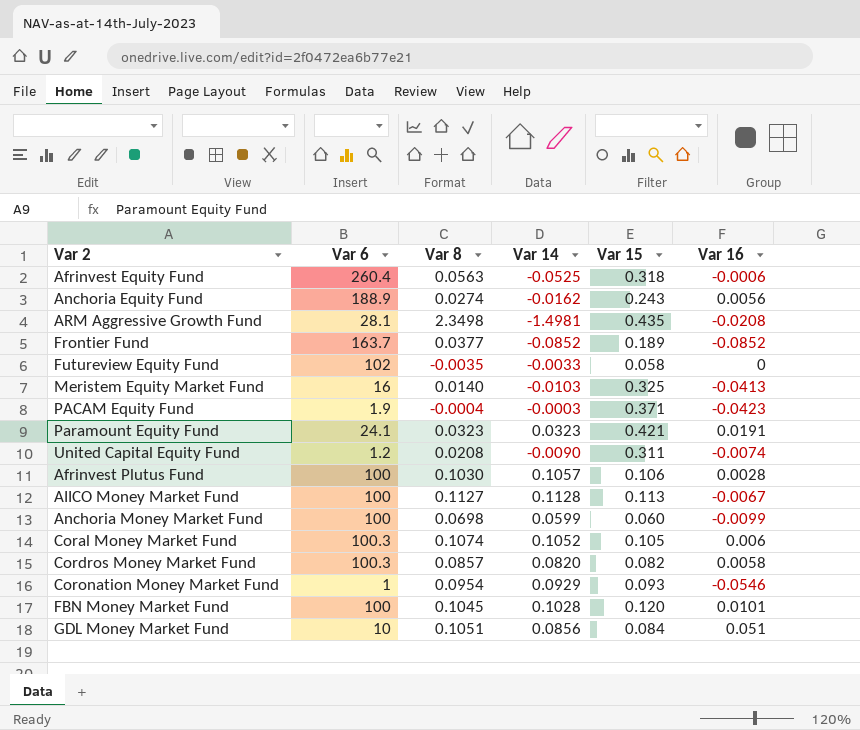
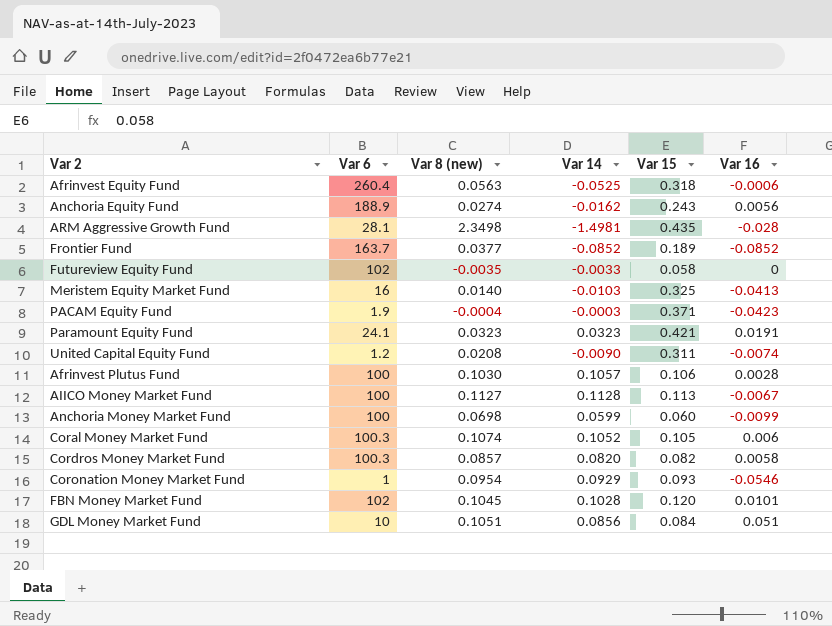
column name: Var 8 -> Var 8 (new)
ARM Aggressive Growth Fund | Var 16: -0.0208 -> -0.028
FBN Money Market Fund | Var 6: 100 -> 102

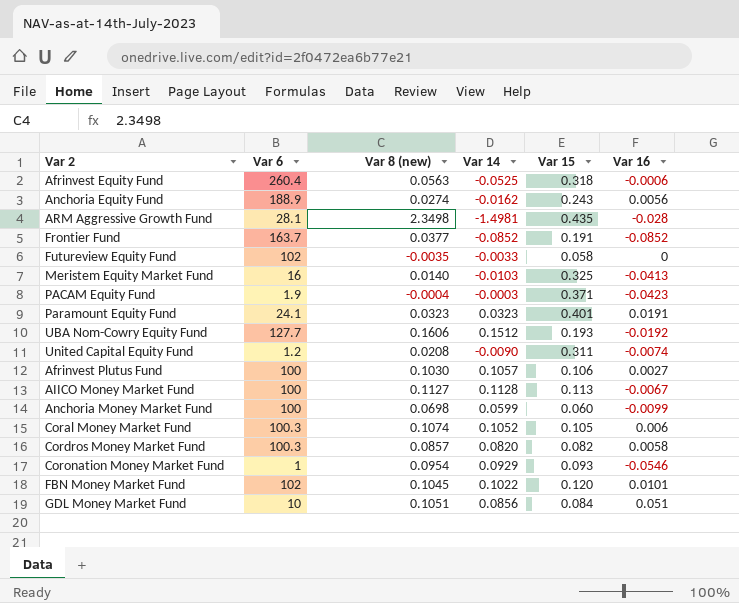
Frontier Fund | Var 15: 0.189 -> 0.191
Paramount Equity Fund | Var 15: 0.421 -> 0.401
row UBA Nom-Cowry Equity Fund: none -> 127.7 | 0.1606 | 0.1512 | 0.193 | -0.0192
Afrinvest Plutus Fund | Var 16: 0.0028 -> 0.0027
FBN Money Market Fund | Var 14: 0.1028 -> 0.1022

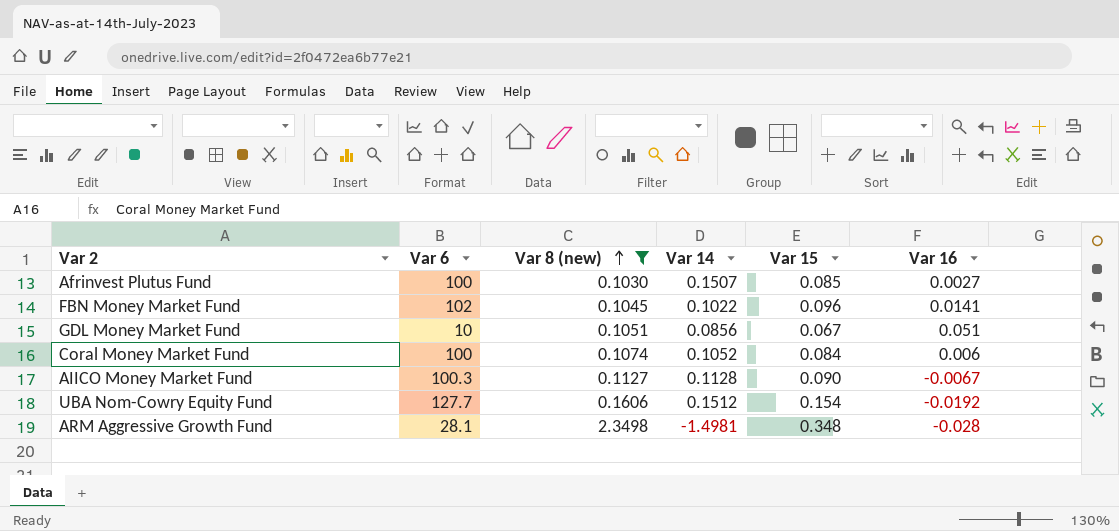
filter: none -> Var 8 (new) >= 0.1030
row order: none -> Var 8 (new) ascending
Afrinvest Plutus Fund | Var 14: 0.1057 -> 0.1507
Afrinvest Plutus Fund | Var 15: 0.106 -> 0.085
FBN Money Market Fund | Var 15: 0.120 -> 0.096
FBN Money Market Fund | Var 16: 0.0101 -> 0.0141
GDL Money Market Fund | Var 15: 0.084 -> 0.067
Coral Money Market Fund | Var 6: 100.3 -> 100
Coral Money Market Fund | Var 15: 0.105 -> 0.084
AIICO Money Market Fund | Var 6: 100 -> 100.3
AIICO Money Market Fund | Var 15: 0.113 -> 0.090
UBA Nom-Cowry Equity Fund | Var 15: 0.193 -> 0.154
ARM Aggressive Growth Fund | Var 15: 0.435 -> 0.348

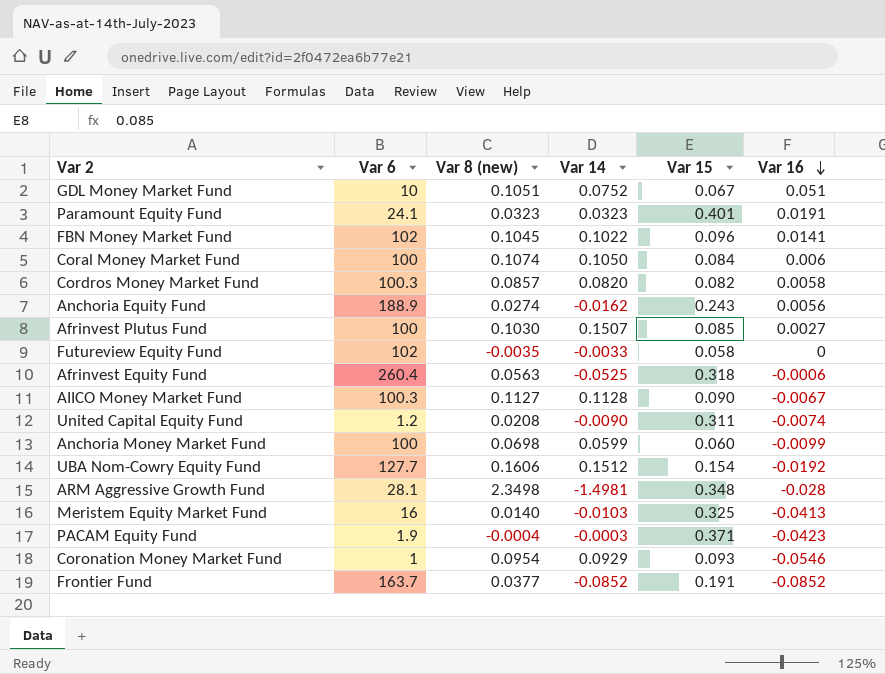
filter: Var 8 (new) >= 0.1030 -> none
row order: Var 8 (new) ascending -> Var 16 descending
GDL Money Market Fund | Var 14: 0.0856 -> 0.0752
Coral Money Market Fund | Var 14: 0.1052 -> 0.1050

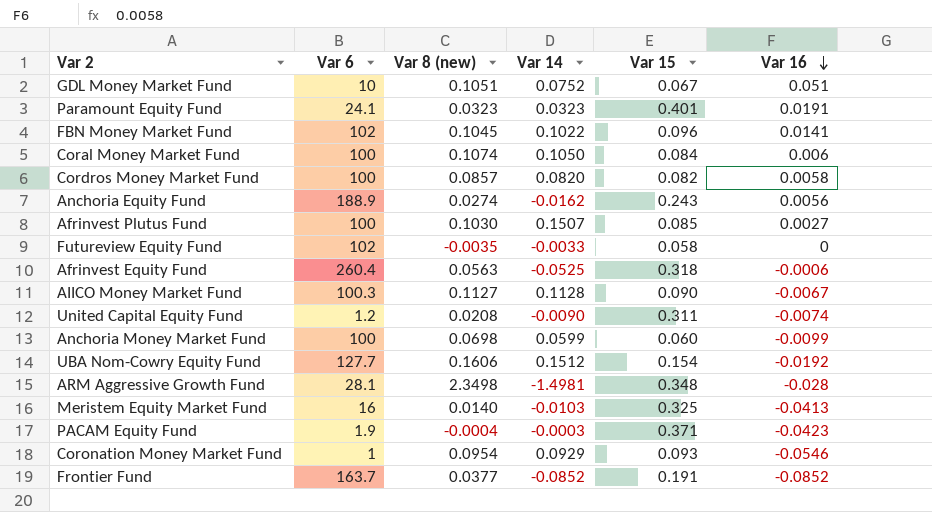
Cordros Money Market Fund | Var 6: 100.3 -> 100

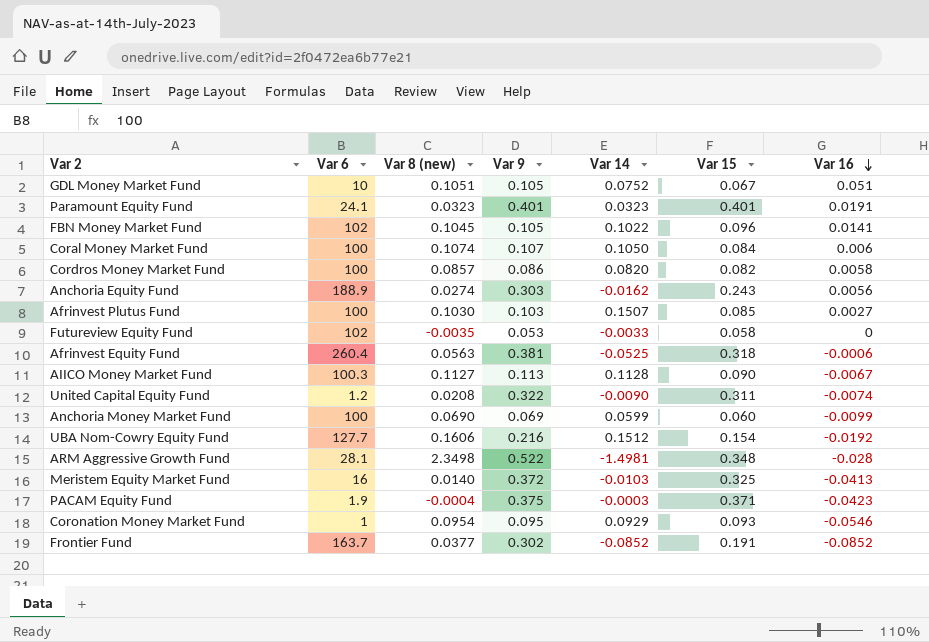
column Var 9 | position: none -> 4
Anchoria Money Market Fund | Var 8 (new): 0.0698 -> 0.0690

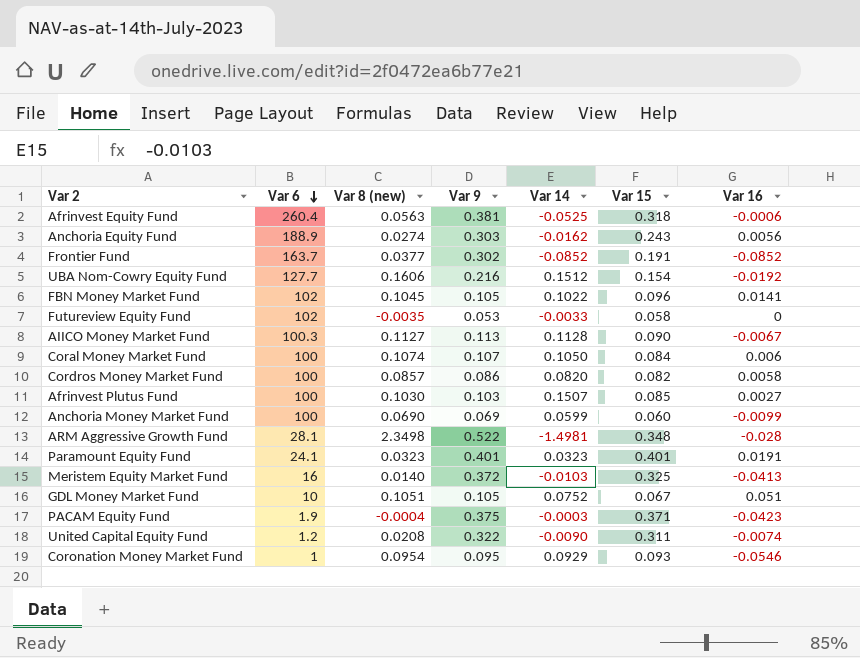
row order: Var 16 descending -> Var 6 descending

